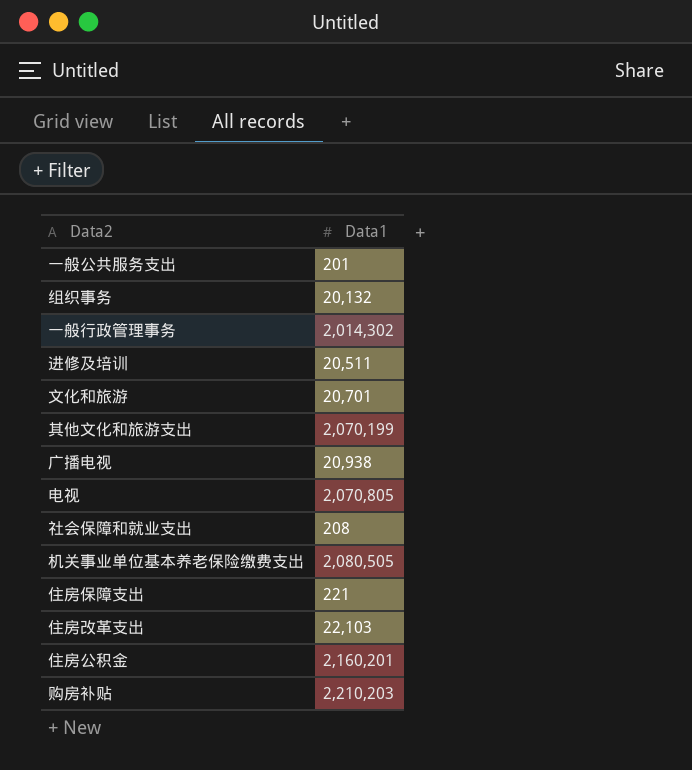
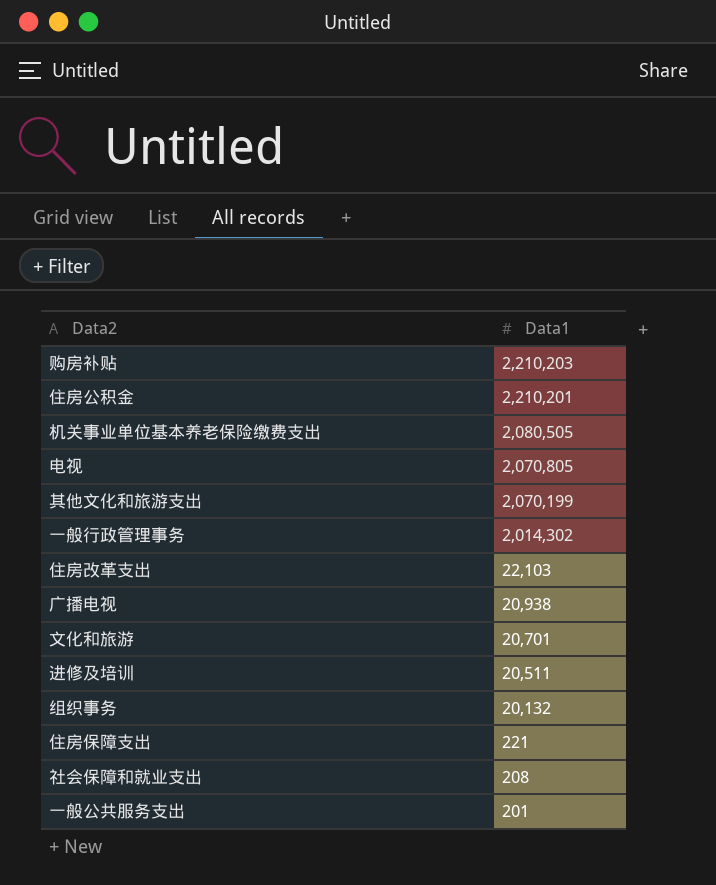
row order: none -> Data1 descending
住房公积金 | Data1: 2,160,201 -> 2,210,201

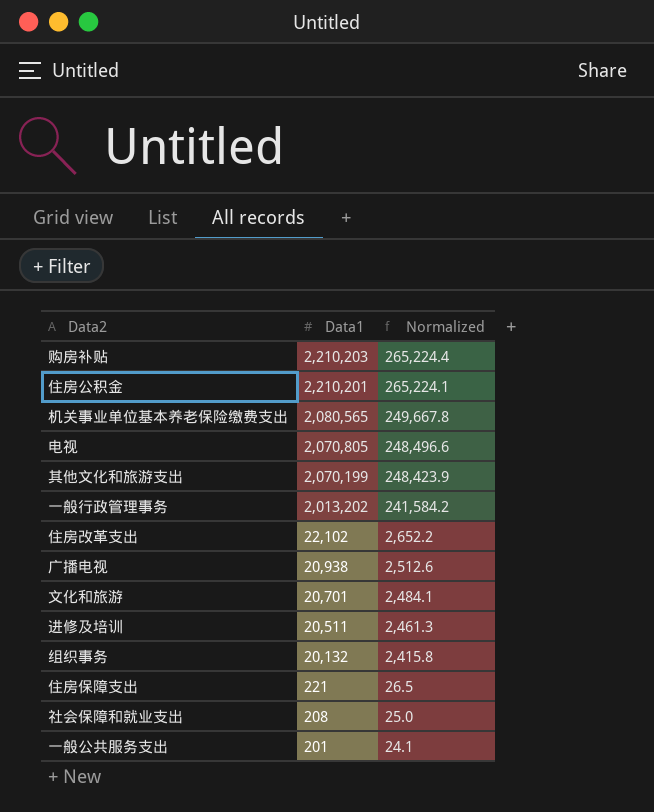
column Normalized | formula: none -> [Data1] * 0.12
机关事业单位基本养老保险缴费支出 | Data1: 2,080,505 -> 2,080,565
一般行政管理事务 | Data1: 2,014,302 -> 2,013,202
住房改革支出 | Data1: 22,103 -> 22,102

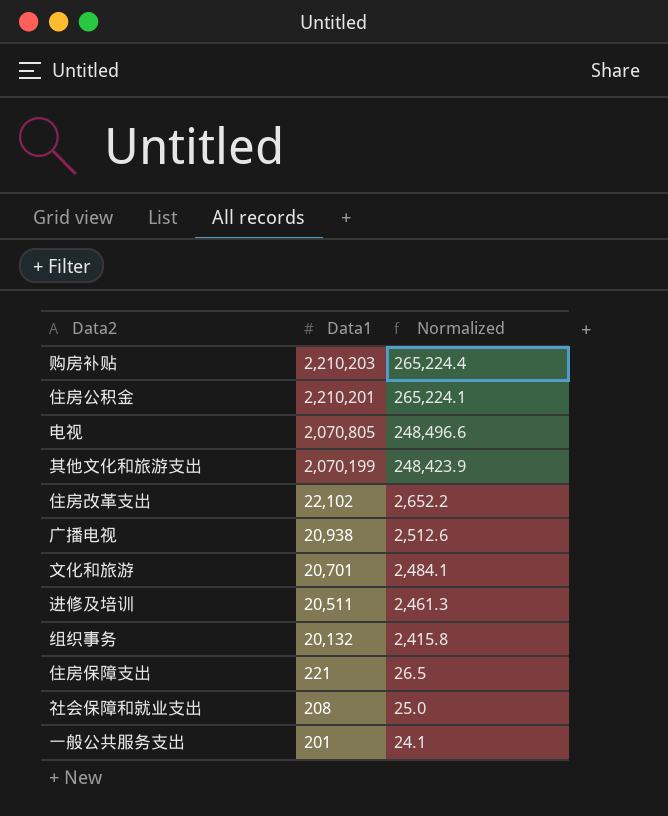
row 机关事业单位基本养老保险缴费支出: 2,080,565 | 249,667.8 -> none
row 一般行政管理事务: 2,013,202 | 241,584.2 -> none

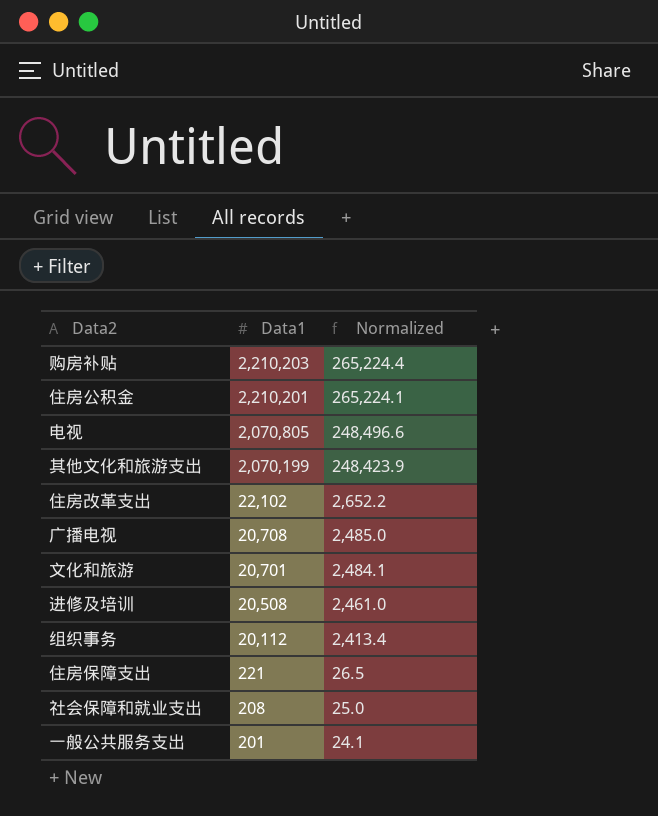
广播电视 | Data1: 20,938 -> 20,708
广播电视 | Normalized: 2,512.6 -> 2,485.0
进修及培训 | Data1: 20,511 -> 20,508
进修及培训 | Normalized: 2,461.3 -> 2,461.0
组织事务 | Data1: 20,132 -> 20,112
组织事务 | Normalized: 2,415.8 -> 2,413.4

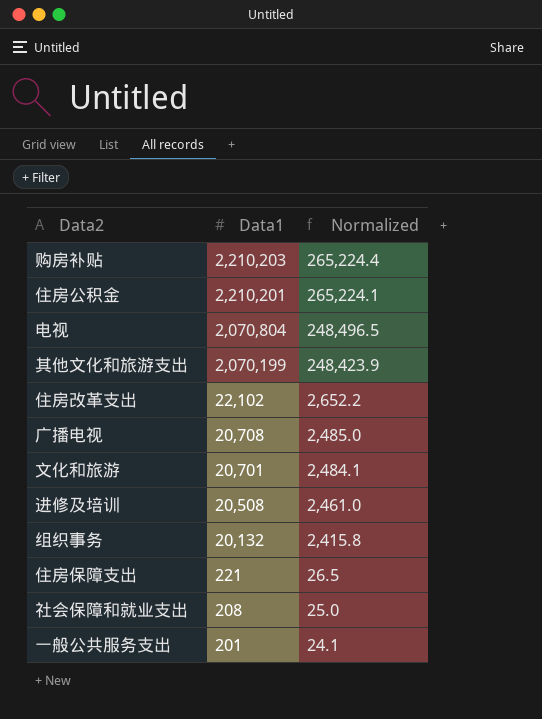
电视 | Data1: 2,070,805 -> 2,070,804
电视 | Normalized: 248,496.6 -> 248,496.5
组织事务 | Data1: 20,112 -> 20,132
组织事务 | Normalized: 2,413.4 -> 2,415.8

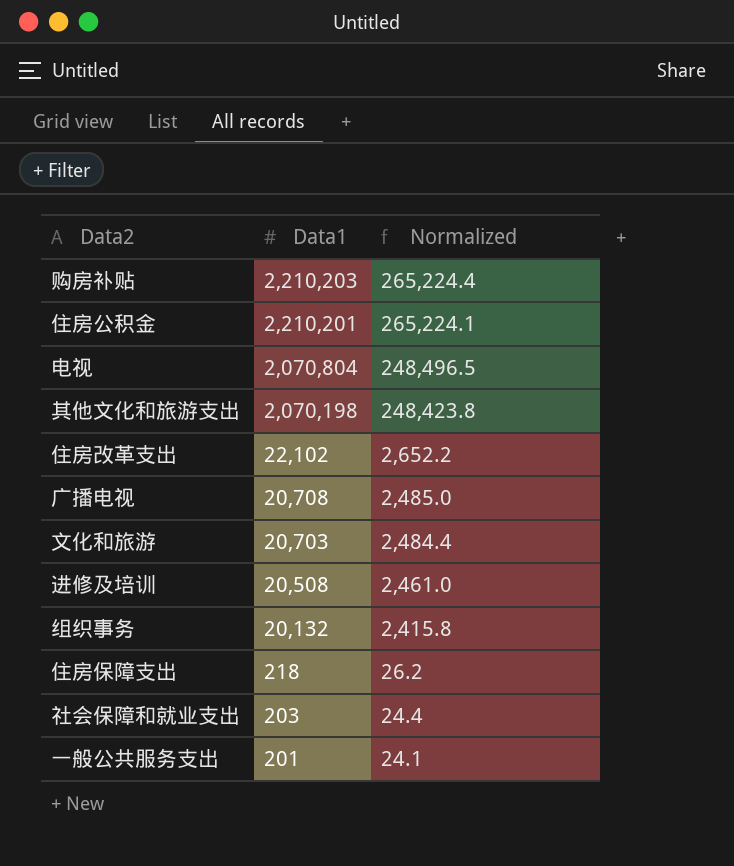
其他文化和旅游支出 | Data1: 2,070,199 -> 2,070,198
其他文化和旅游支出 | Normalized: 248,423.9 -> 248,423.8
文化和旅游 | Data1: 20,701 -> 20,703
文化和旅游 | Normalized: 2,484.1 -> 2,484.4
住房保障支出 | Data1: 221 -> 218
住房保障支出 | Normalized: 26.5 -> 26.2
社会保障和就业支出 | Data1: 208 -> 203
社会保障和就业支出 | Normalized: 25.0 -> 24.4

